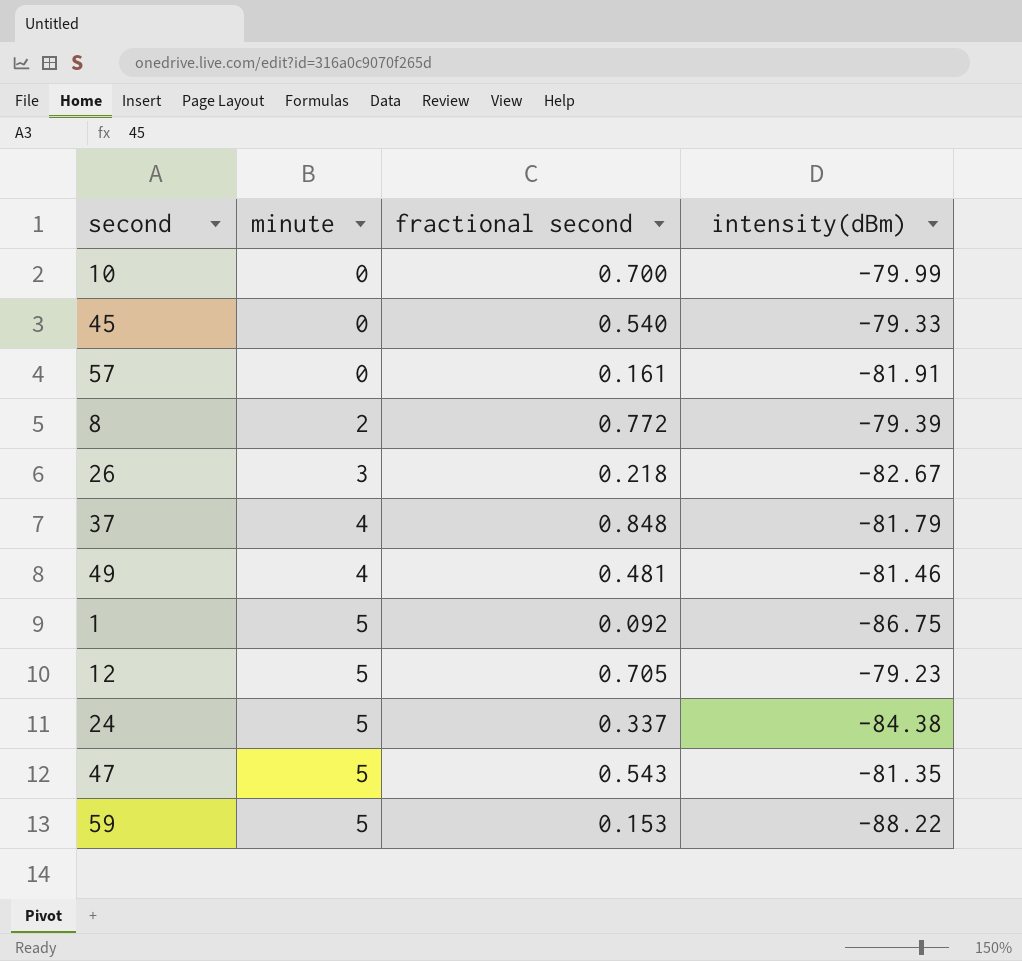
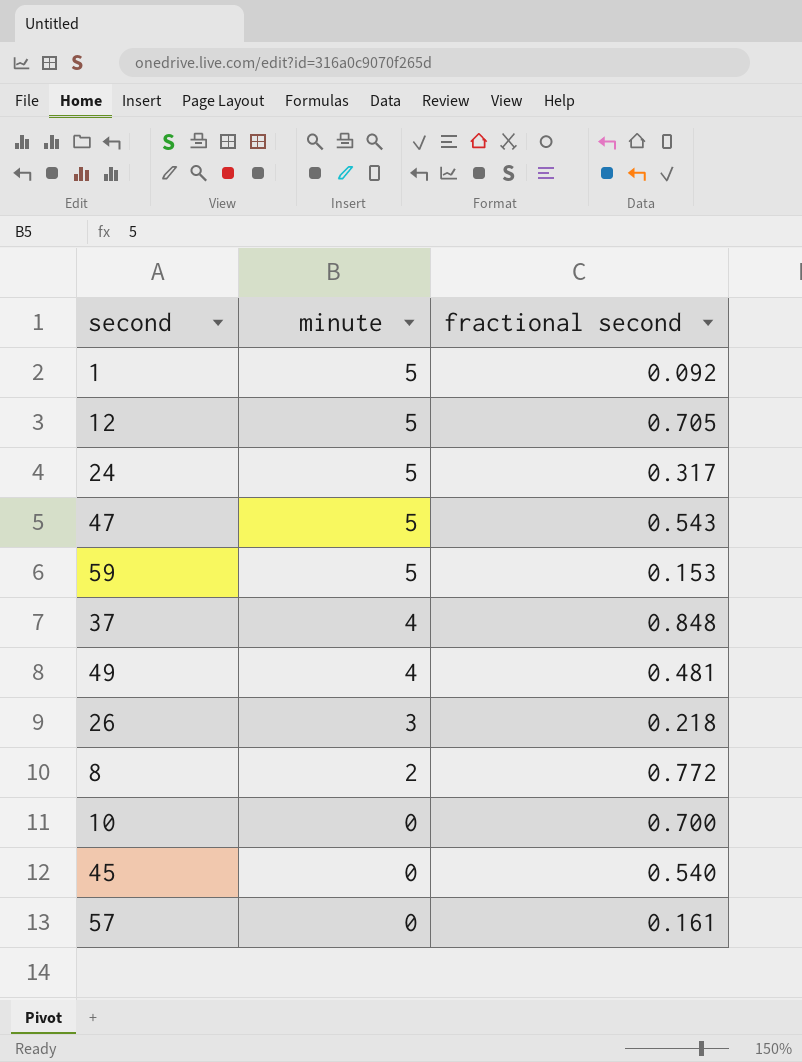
row order: minute ascending -> minute descending
column intensity(dBm) | position: 4 -> none
24 | fractional second: 0.337 -> 0.317

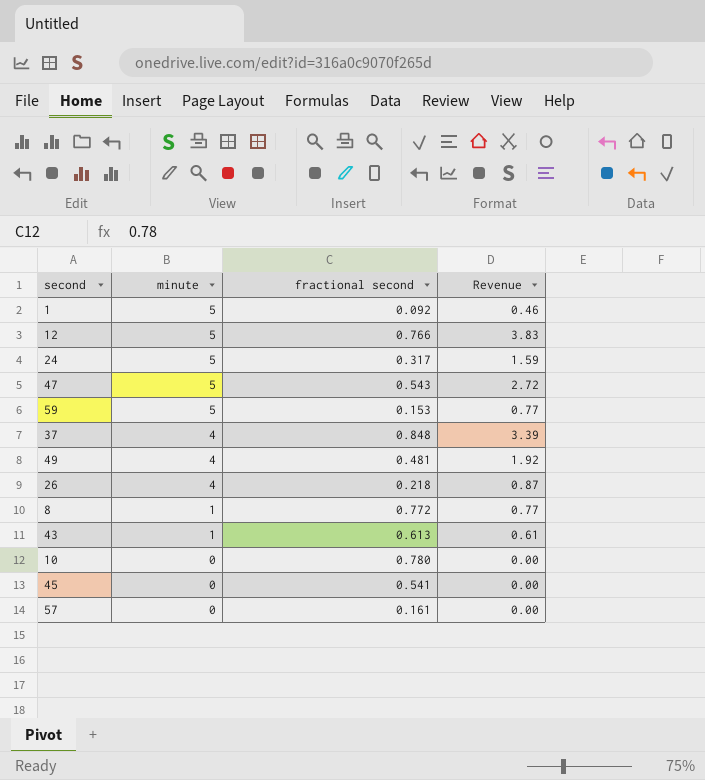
column Revenue | formula: none -> [minute] * [fractional second]
12 | fractional second: 0.705 -> 0.766
26 | minute: 3 -> 4
8 | minute: 2 -> 1
row 43: none -> 1 | 0.613 | 0.61
10 | fractional second: 0.700 -> 0.780
45 | fractional second: 0.540 -> 0.541

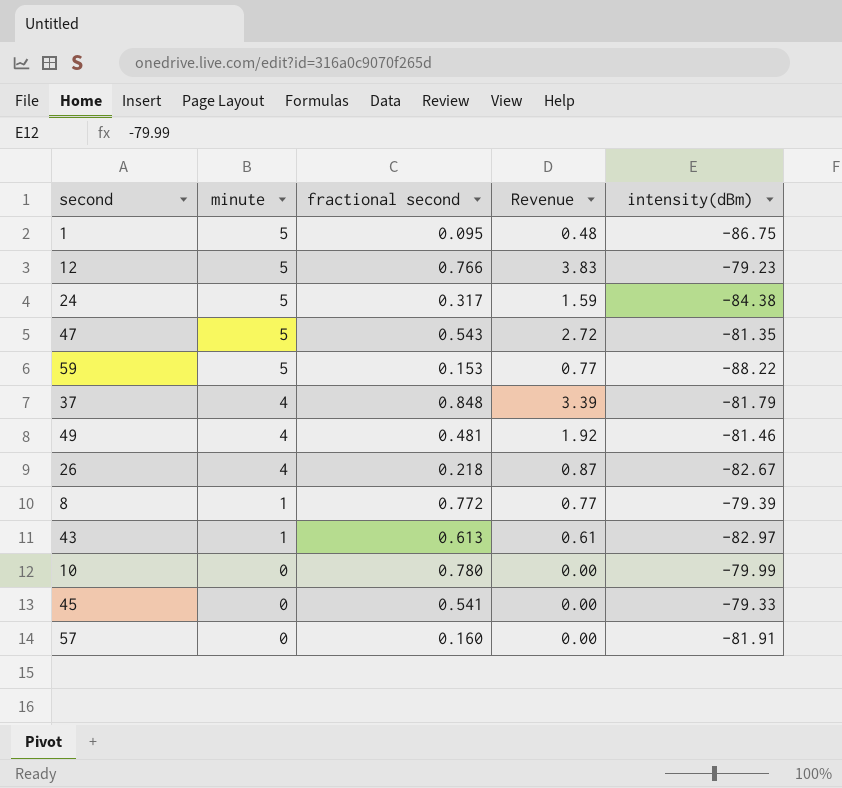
column intensity(dBm) | position: none -> 5
1 | fractional second: 0.092 -> 0.095
1 | Revenue: 0.46 -> 0.48
57 | fractional second: 0.161 -> 0.160

